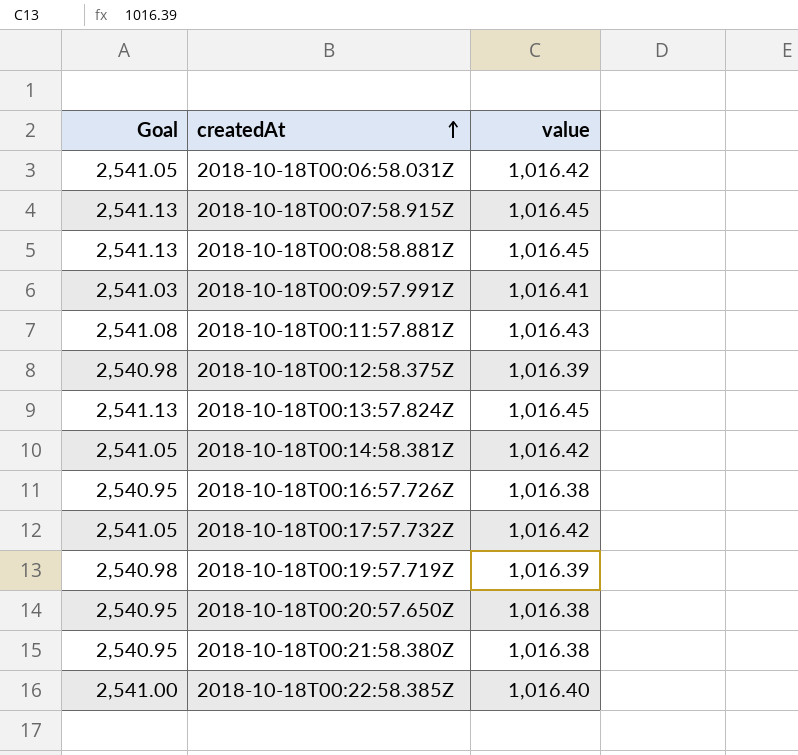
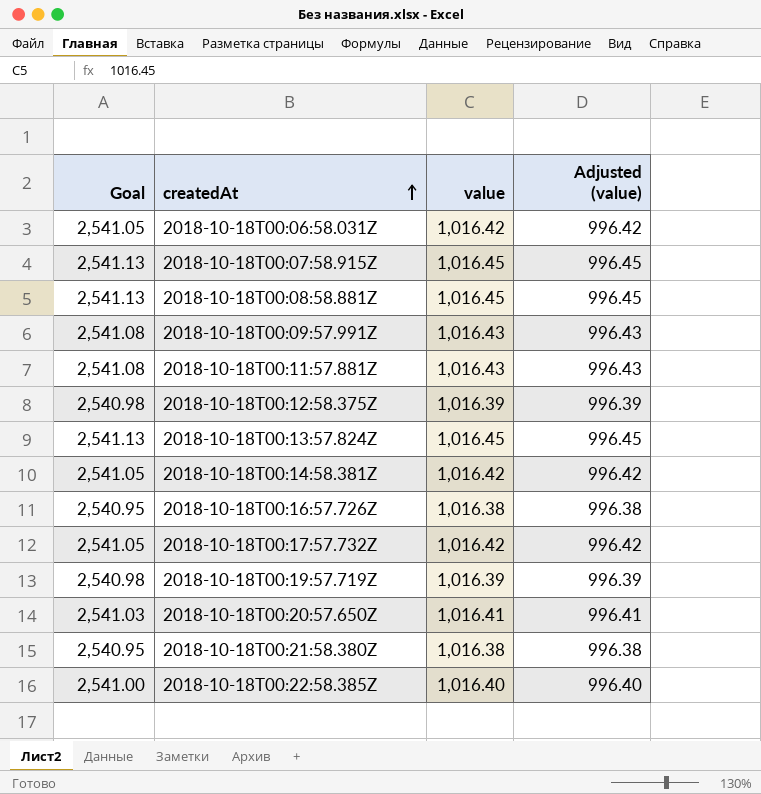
column Adjusted (value) | formula: none -> [value] - 20
2018-10-18T00:09:57.991Z | Goal: 2,541.03 -> 2,541.08
2018-10-18T00:09:57.991Z | value: 1,016.41 -> 1,016.43
2018-10-18T00:20:57.650Z | Goal: 2,540.95 -> 2,541.03
2018-10-18T00:20:57.650Z | value: 1,016.38 -> 1,016.41

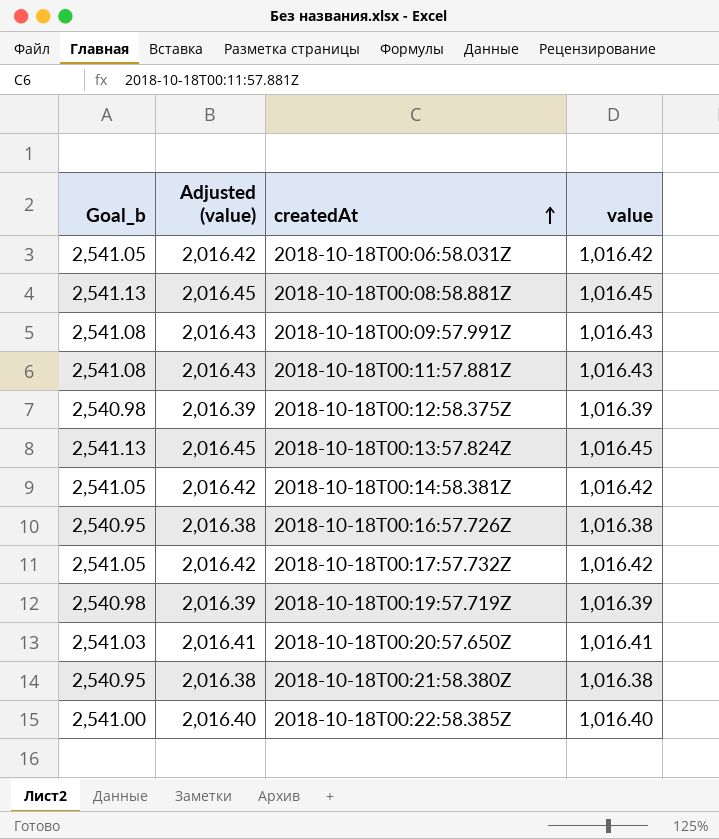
column name: Goal -> Goal_b
column Adjusted (value) | formula: [value] - 20 -> [value] + 1000
column Adjusted (value) | position: 4 -> 2
row 2018-10-18T00:07:58.915Z: 2,541.13 | 1,016.45 | 996.45 -> none

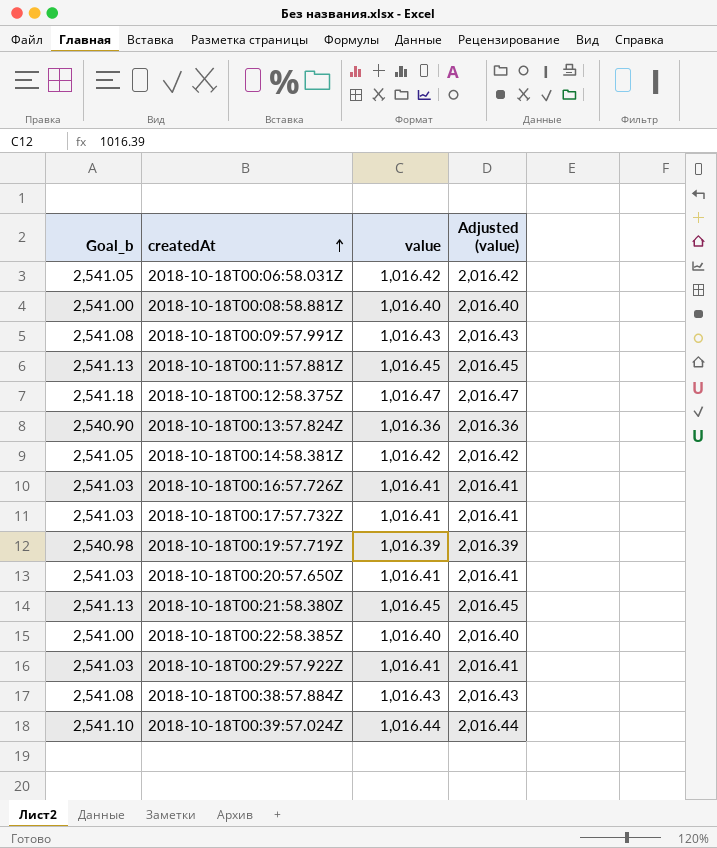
column Adjusted (value) | position: 2 -> 4
2018-10-18T00:08:58.881Z | Goal_b: 2,541.13 -> 2,541.00
2018-10-18T00:08:58.881Z | value: 1,016.45 -> 1,016.40
2018-10-18T00:08:58.881Z | Adjusted (value): 2,016.45 -> 2,016.40
2018-10-18T00:11:57.881Z | Goal_b: 2,541.08 -> 2,541.13
2018-10-18T00:11:57.881Z | value: 1,016.43 -> 1,016.45
2018-10-18T00:11:57.881Z | Adjusted (value): 2,016.43 -> 2,016.45
2018-10-18T00:12:58.375Z | Goal_b: 2,540.98 -> 2,541.18
2018-10-18T00:12:58.375Z | value: 1,016.39 -> 1,016.47
2018-10-18T00:12:58.375Z | Adjusted (value): 2,016.39 -> 2,016.47
2018-10-18T00:13:57.824Z | Goal_b: 2,541.13 -> 2,540.90
2018-10-18T00:13:57.824Z | value: 1,016.45 -> 1,016.36
2018-10-18T00:13:57.824Z | Adjusted (value): 2,016.45 -> 2,016.36
2018-10-18T00:16:57.726Z | Goal_b: 2,540.95 -> 2,541.03
2018-10-18T00:16:57.726Z | value: 1,016.38 -> 1,016.41
2018-10-18T00:16:57.726Z | Adjusted (value): 2,016.38 -> 2,016.41
2018-10-18T00:17:57.732Z | Goal_b: 2,541.05 -> 2,541.03
2018-10-18T00:17:57.732Z | value: 1,016.42 -> 1,016.41
2018-10-18T00:17:57.732Z | Adjusted (value): 2,016.42 -> 2,016.41
2018-10-18T00:21:58.380Z | Goal_b: 2,540.95 -> 2,541.13
2018-10-18T00:21:58.380Z | value: 1,016.38 -> 1,016.45
2018-10-18T00:21:58.380Z | Adjusted (value): 2,016.38 -> 2,016.45
row 2018-10-18T00:29:57.922Z: none -> 2,541.03 | 1,016.41 | 2,016.41
row 2018-10-18T00:38:57.884Z: none -> 2,541.08 | 1,016.43 | 2,016.43
row 2018-10-18T00:39:57.024Z: none -> 2,541.10 | 1,016.44 | 2,016.44

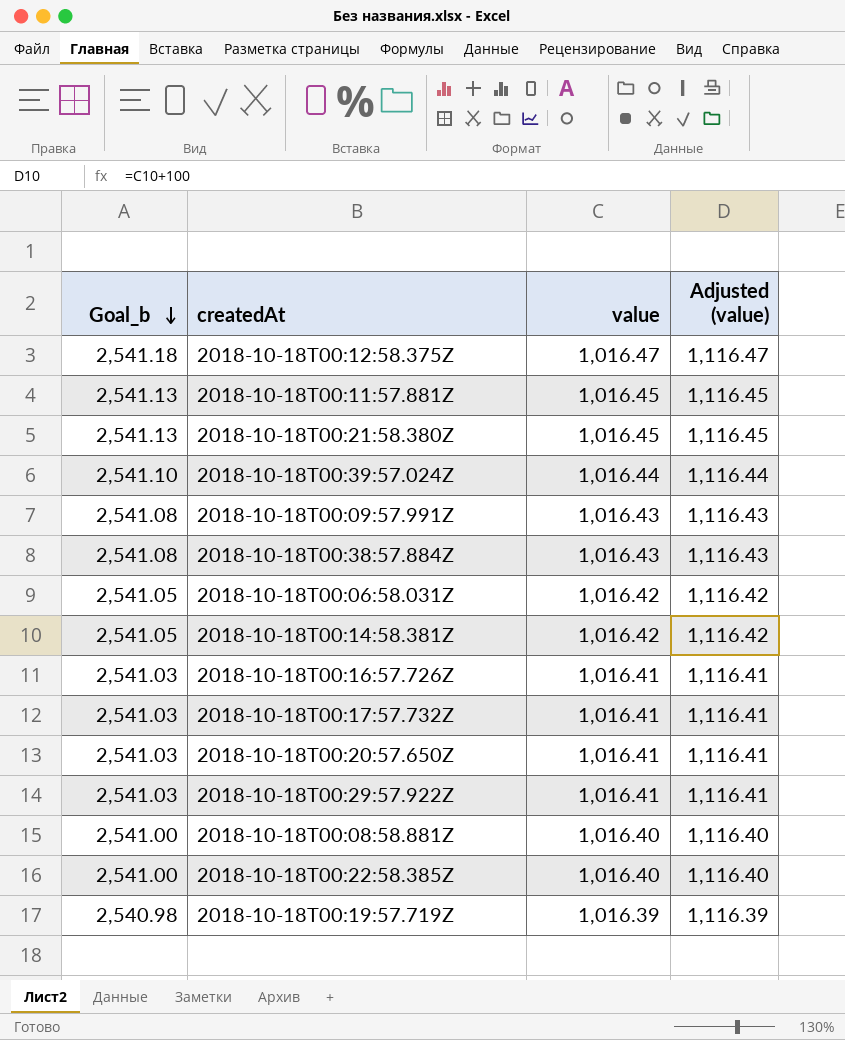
row order: createdAt ascending -> Goal_b descending
column Adjusted (value) | formula: [value] + 1000 -> [value] + 100
row 2018-10-18T00:13:57.824Z: 2,540.90 | 1,016.36 | 2,016.36 -> none

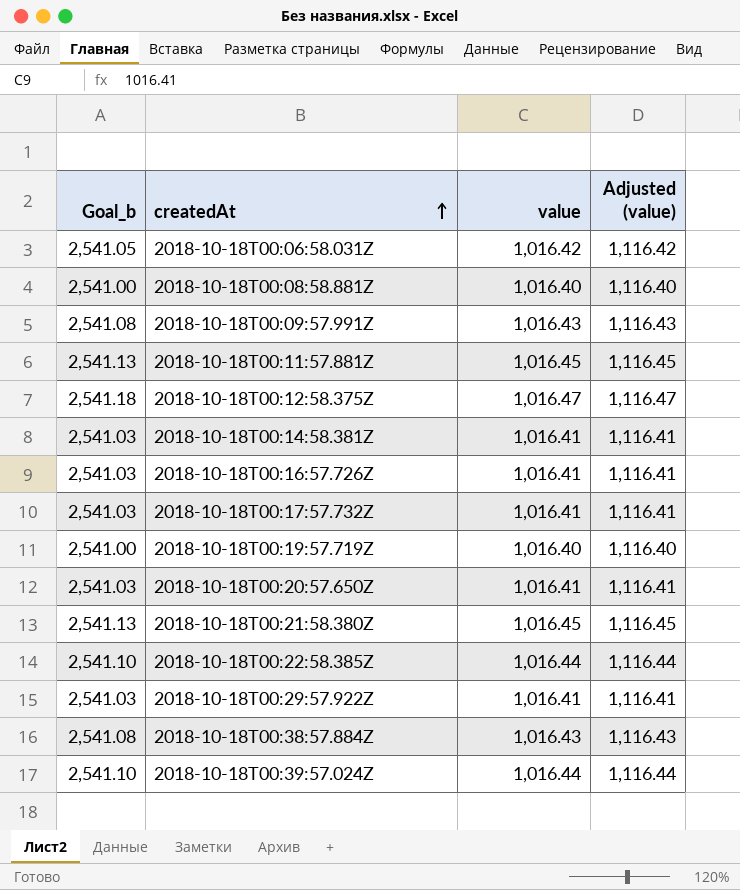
row order: Goal_b descending -> createdAt ascending
2018-10-18T00:14:58.381Z | Goal_b: 2,541.05 -> 2,541.03
2018-10-18T00:14:58.381Z | value: 1,016.42 -> 1,016.41
2018-10-18T00:14:58.381Z | Adjusted (value): 1,116.42 -> 1,116.41
2018-10-18T00:19:57.719Z | Goal_b: 2,540.98 -> 2,541.00
2018-10-18T00:19:57.719Z | value: 1,016.39 -> 1,016.40
2018-10-18T00:19:57.719Z | Adjusted (value): 1,116.39 -> 1,116.40
2018-10-18T00:22:58.385Z | Goal_b: 2,541.00 -> 2,541.10
2018-10-18T00:22:58.385Z | value: 1,016.40 -> 1,016.44
2018-10-18T00:22:58.385Z | Adjusted (value): 1,116.40 -> 1,116.44

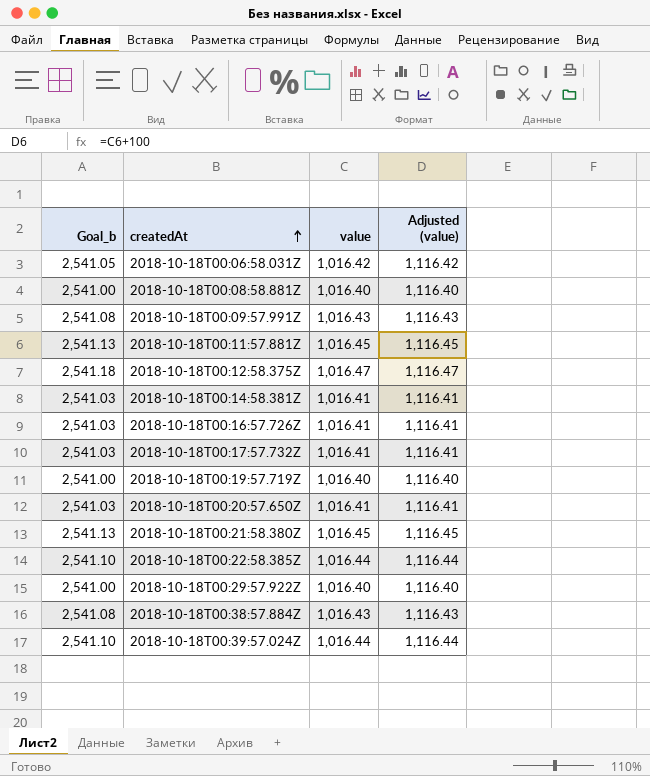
2018-10-18T00:29:57.922Z | Goal_b: 2,541.03 -> 2,541.00
2018-10-18T00:29:57.922Z | value: 1,016.41 -> 1,016.40
2018-10-18T00:29:57.922Z | Adjusted (value): 1,116.41 -> 1,116.40

